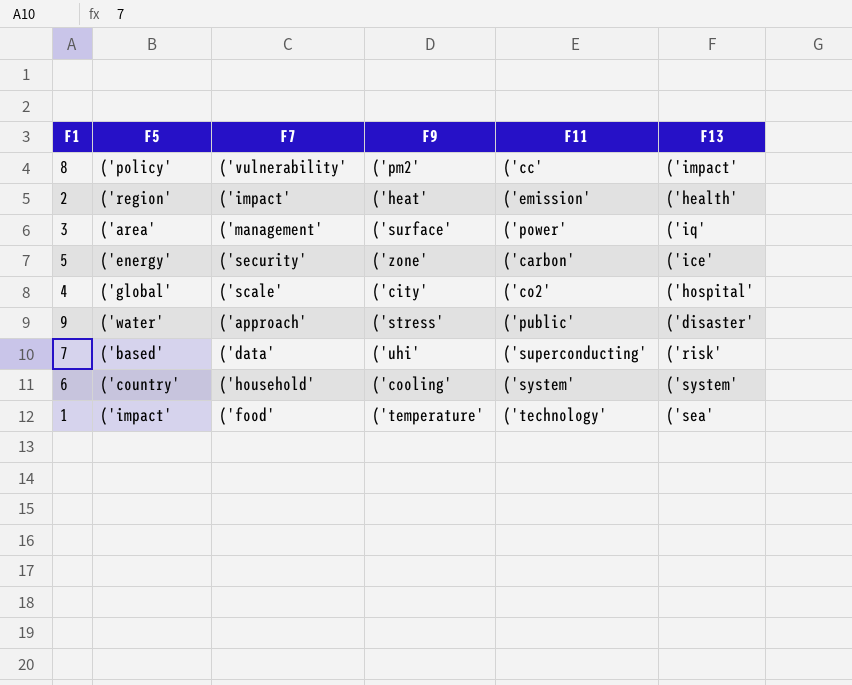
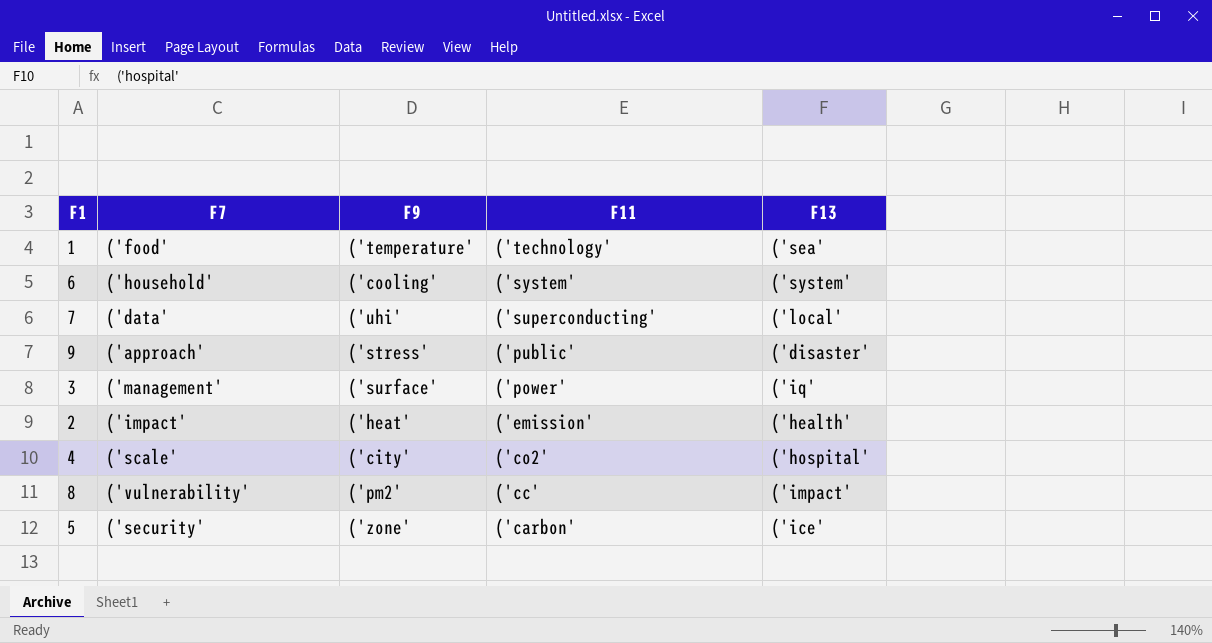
row order: none -> F11 descending
column F5 | position: 2 -> none
7 | F13: ('risk' -> ('local'

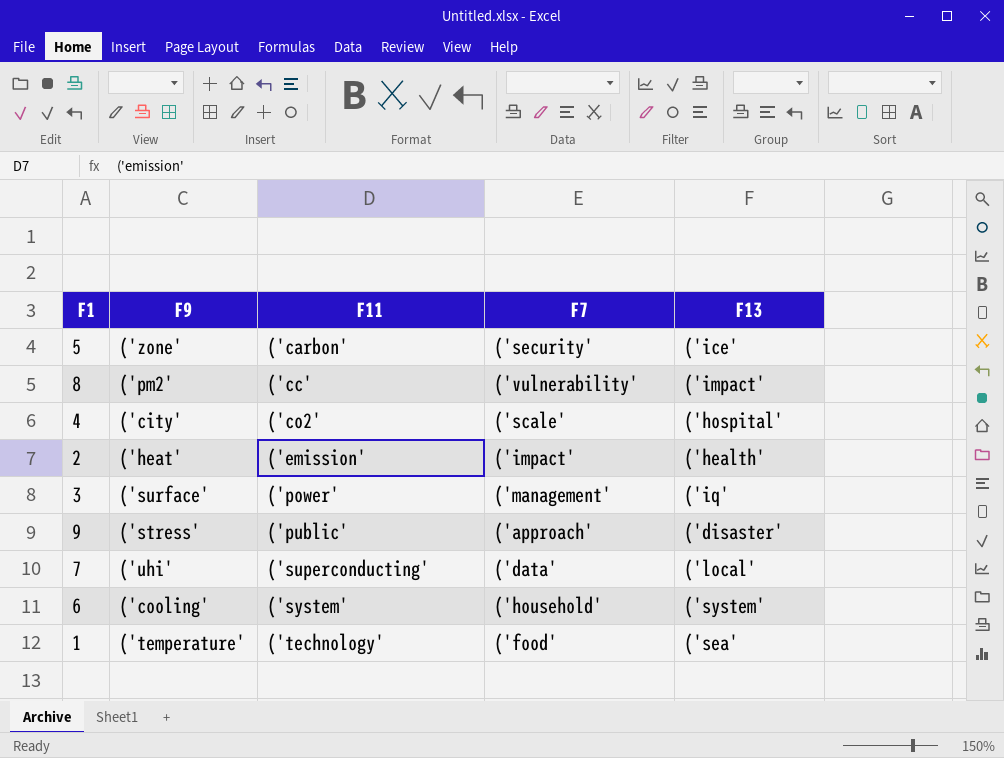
row order: F11 descending -> F11 ascending
column F7 | position: 2 -> 4

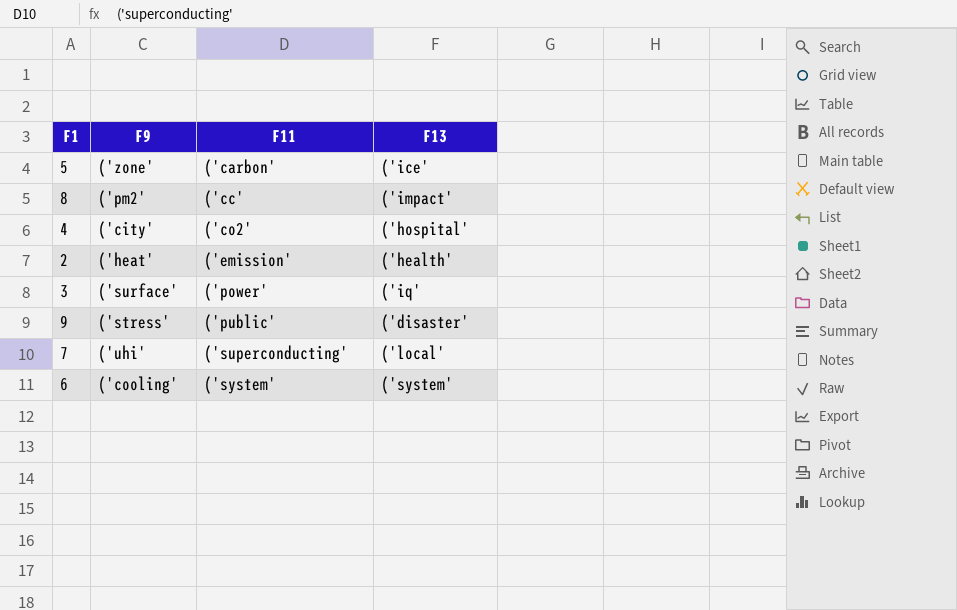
column F7 | position: 4 -> none
row 1: ('temperature' | ('technology' | ('food' | ('sea' -> none

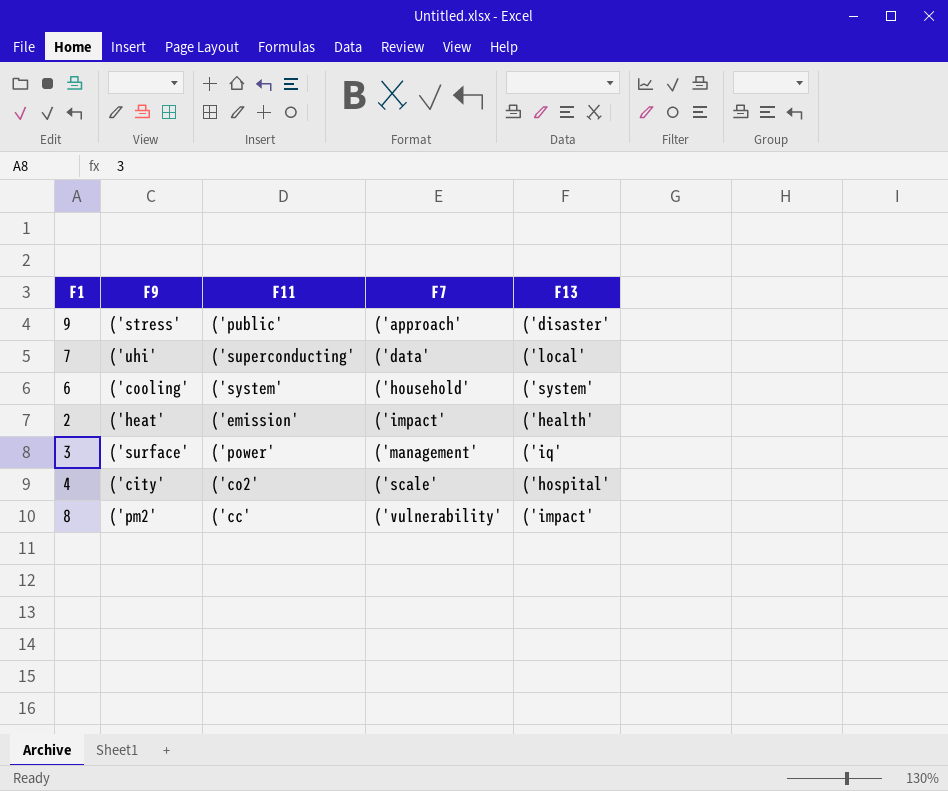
row order: F11 ascending -> F7 ascending
column F7 | position: none -> 4
row 5: ('zone' | ('carbon' | ('ice' -> none

